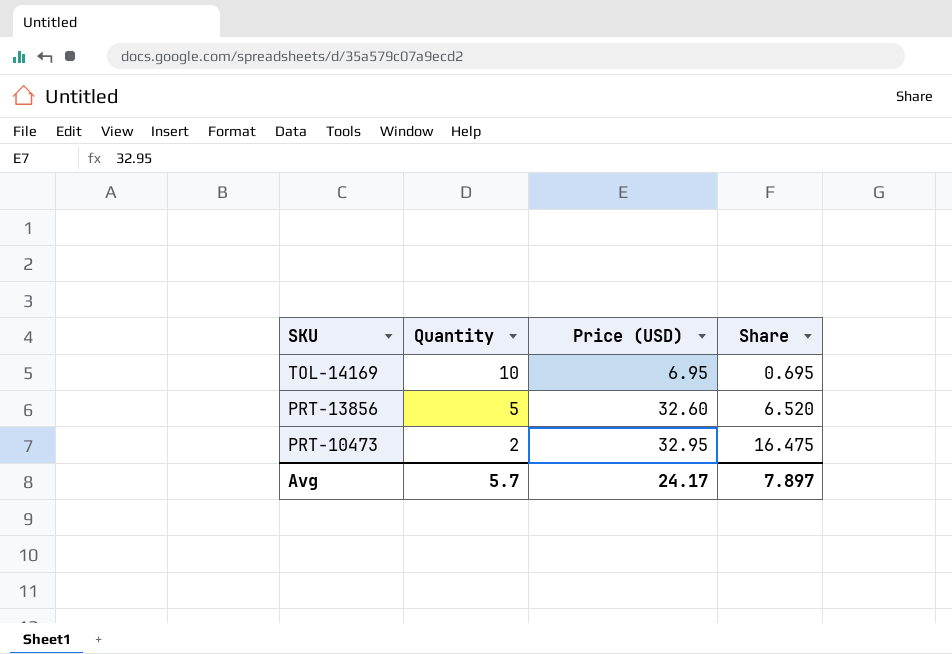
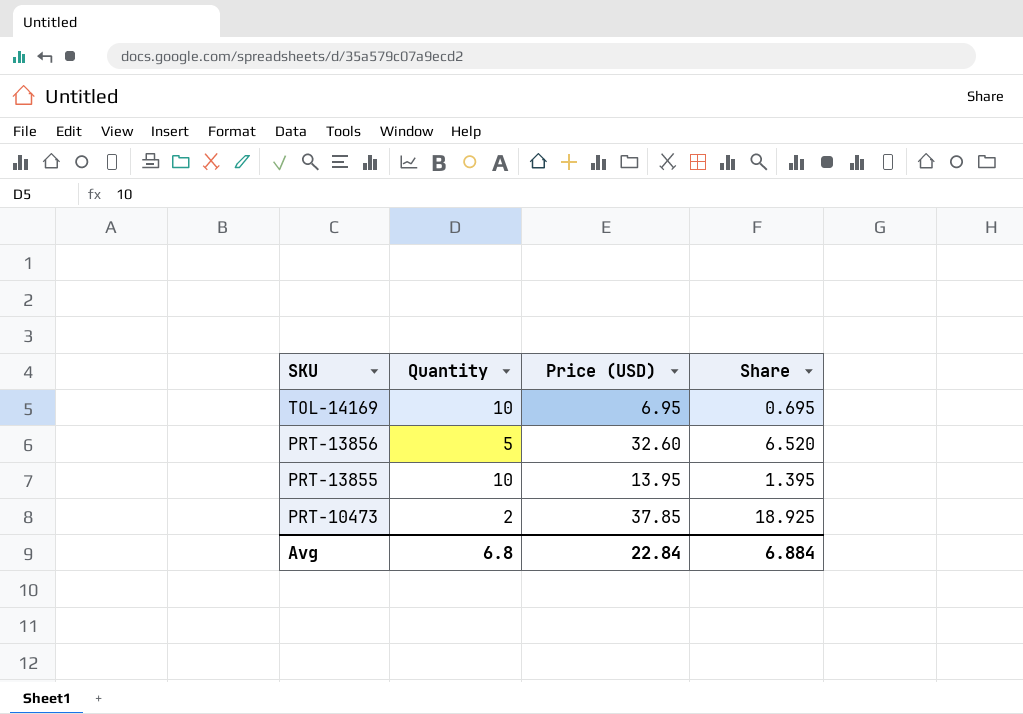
row PRT-13855: none -> 10 | 13.95 | 1.395
PRT-10473 | Price (USD): 32.95 -> 37.85
PRT-10473 | Share: 16.475 -> 18.925
Avg | Quantity: 5.7 -> 6.8
Avg | Price (USD): 24.17 -> 22.84
Avg | Share: 7.897 -> 6.884

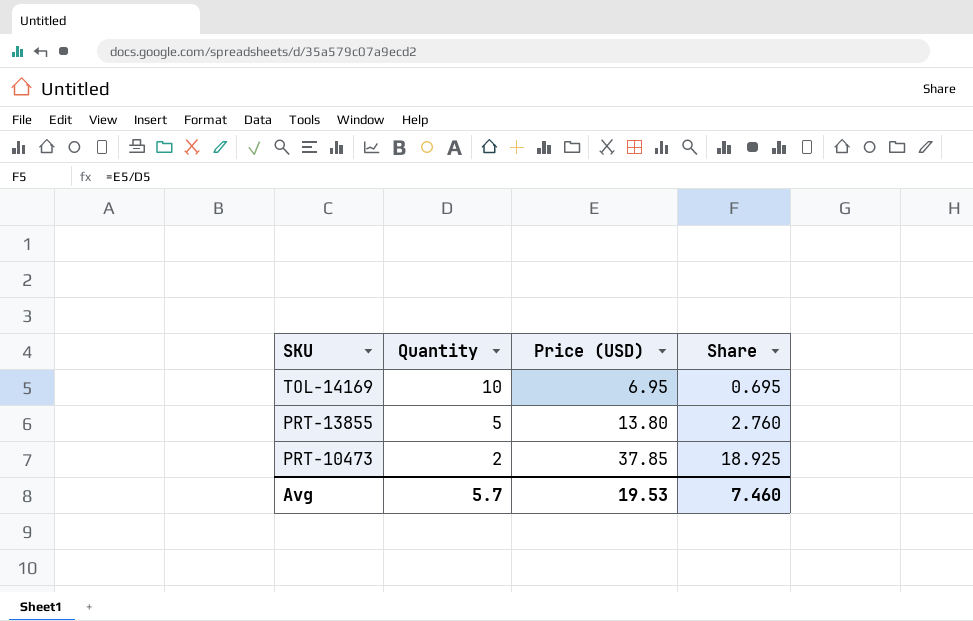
row PRT-13856: 5 | 32.60 | 6.520 -> none
PRT-13855 | Quantity: 10 -> 5
PRT-13855 | Price (USD): 13.95 -> 13.80
PRT-13855 | Share: 1.395 -> 2.760
Avg | Quantity: 6.8 -> 5.7
Avg | Price (USD): 22.84 -> 19.53
Avg | Share: 6.884 -> 7.460

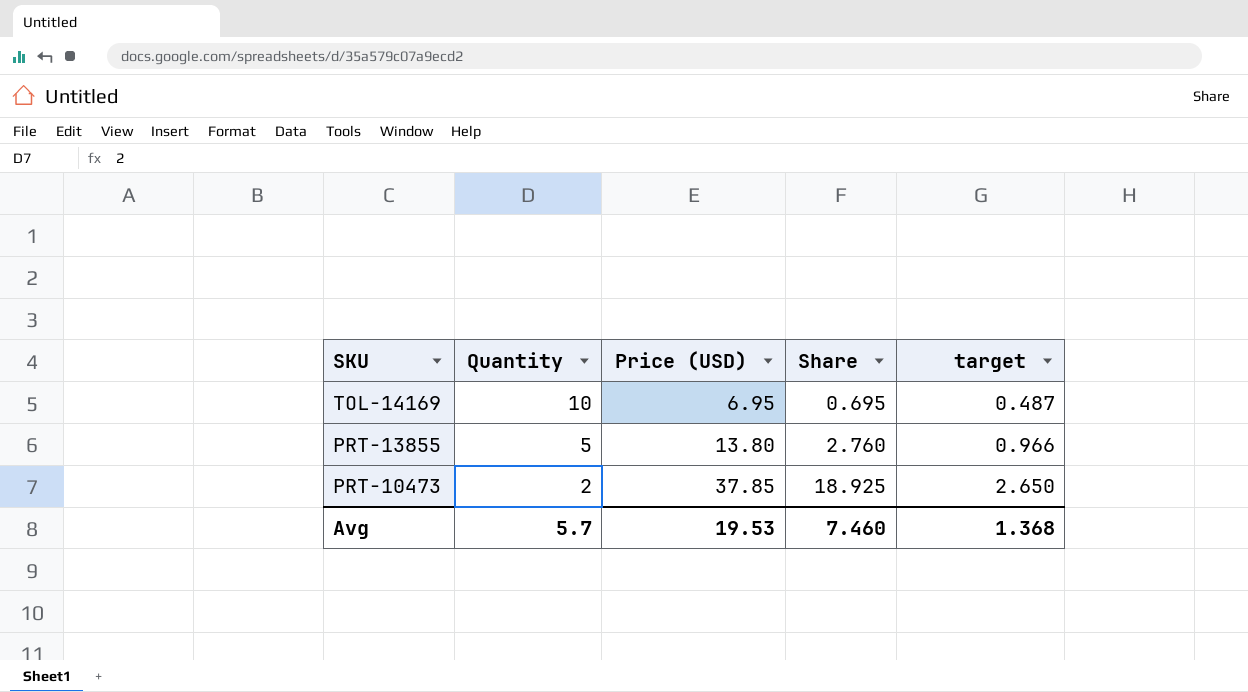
column target | formula: none -> [Price (USD)] * 0.07

